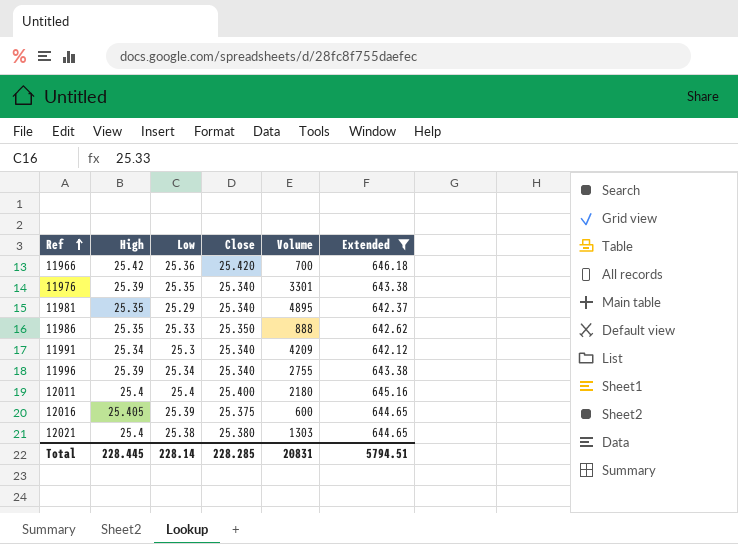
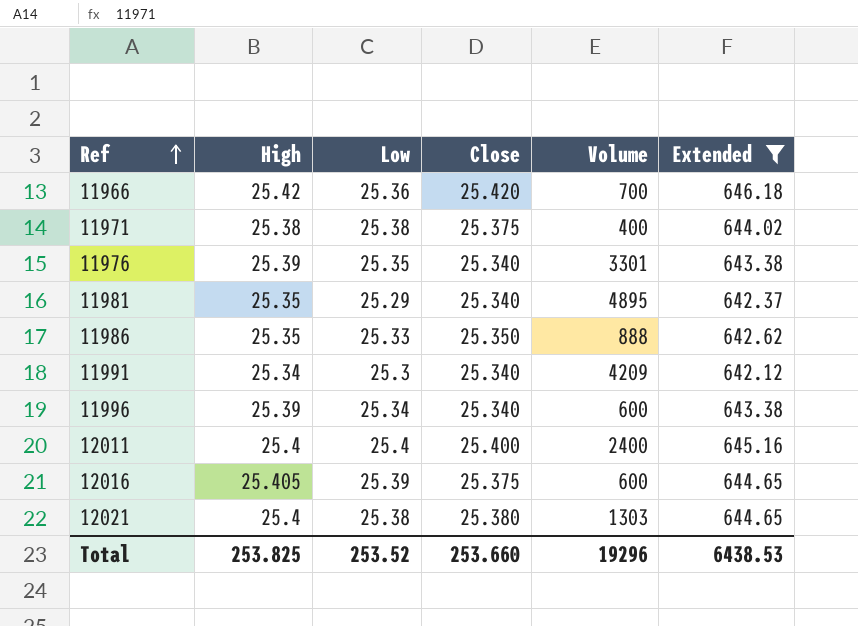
row 11971: none -> 25.38 | 25.38 | 25.375 | 400 | 644.02
11996 | Volume: 2755 -> 600
12011 | Volume: 2180 -> 2400
Total | High: 228.445 -> 253.825
Total | Low: 228.14 -> 253.52
Total | Close: 228.285 -> 253.660
Total | Volume: 20831 -> 19296
Total | Extended: 5794.51 -> 6438.53

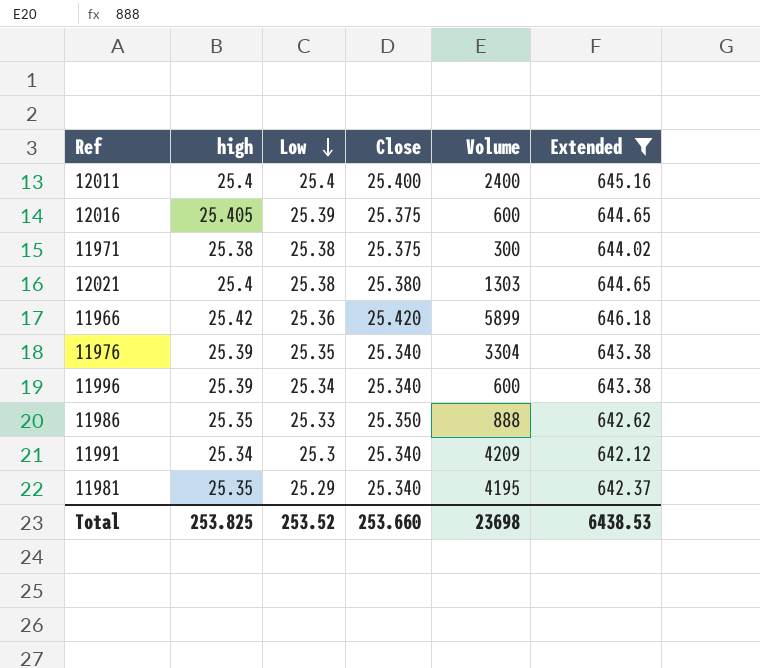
row order: Ref ascending -> Low descending
column name: High -> high
11971 | Volume: 400 -> 300
11966 | Volume: 700 -> 5899
11976 | Volume: 3301 -> 3304
11981 | Volume: 4895 -> 4195
Total | Volume: 19296 -> 23698

